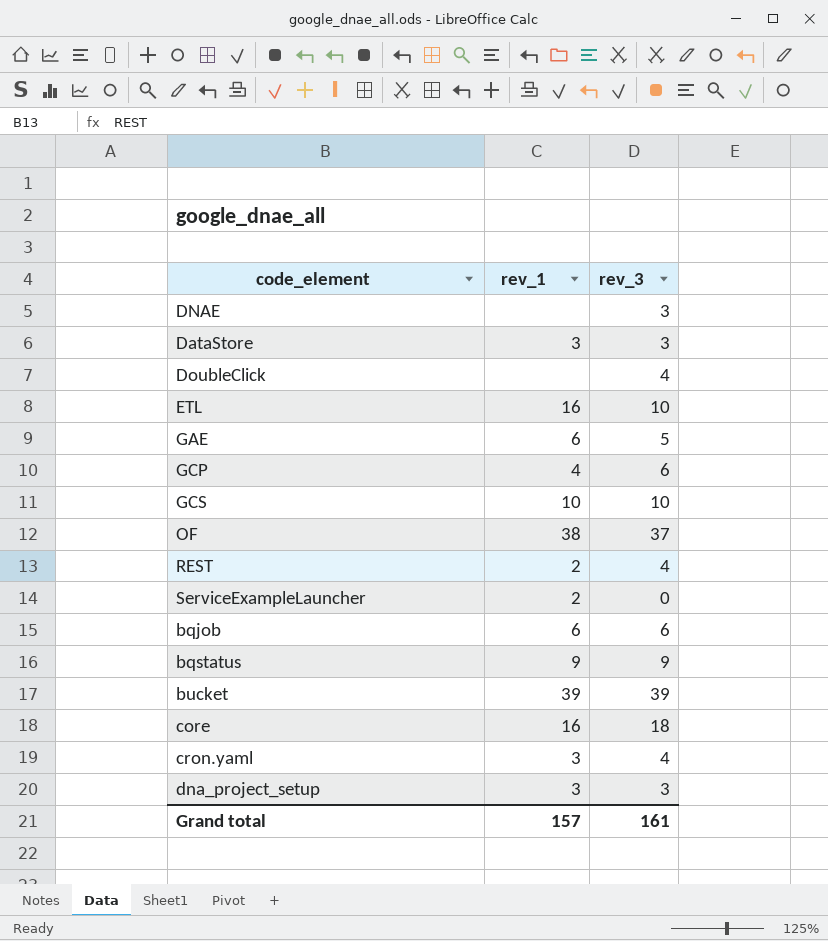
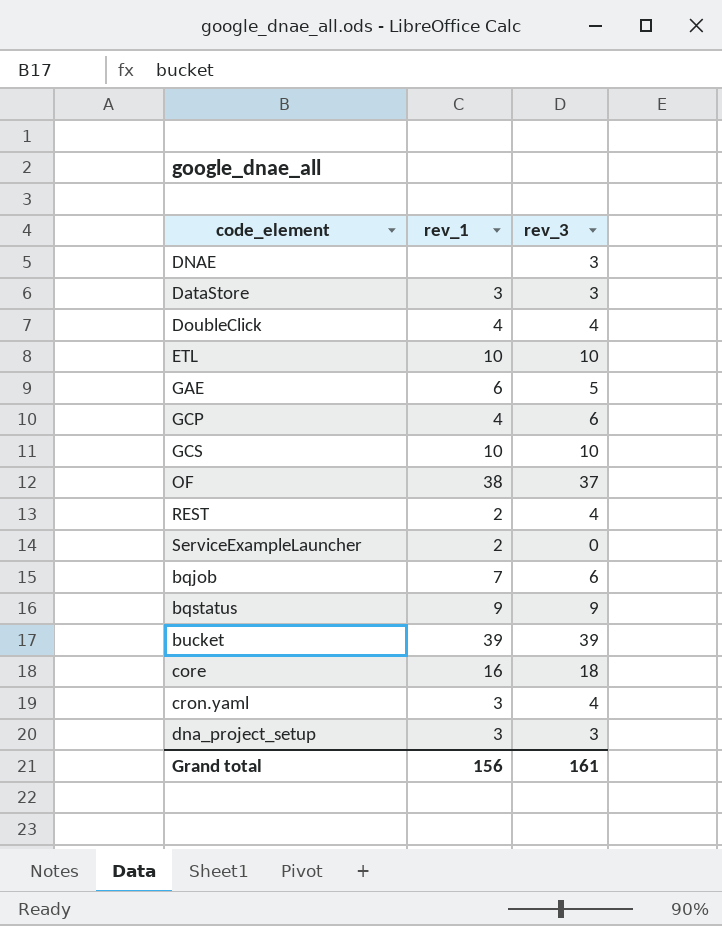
DoubleClick | rev_1: none -> 4
ETL | rev_1: 16 -> 10
bqjob | rev_1: 6 -> 7
Grand total | rev_1: 157 -> 156

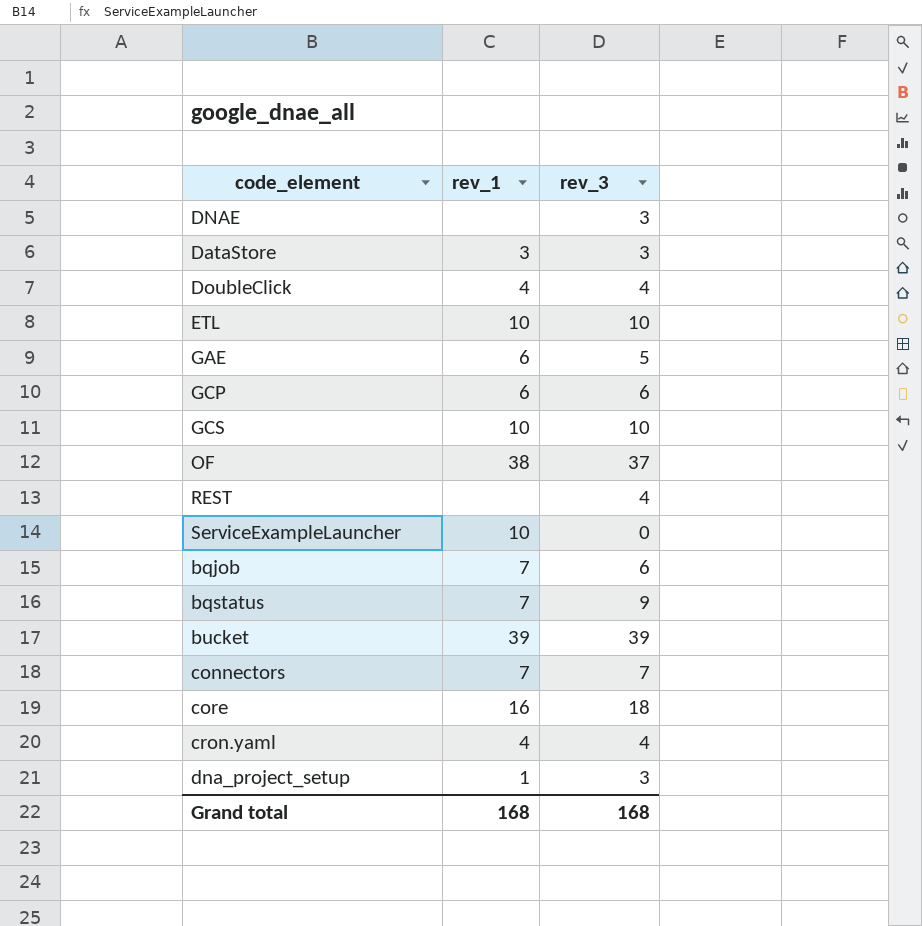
GCP | rev_1: 4 -> 6
REST | rev_1: 2 -> none
ServiceExampleLauncher | rev_1: 2 -> 10
bqstatus | rev_1: 9 -> 7
row connectors: none -> 7 | 7
cron.yaml | rev_1: 3 -> 4
dna_project_setup | rev_1: 3 -> 1
Grand total | rev_1: 156 -> 168
Grand total | rev_3: 161 -> 168

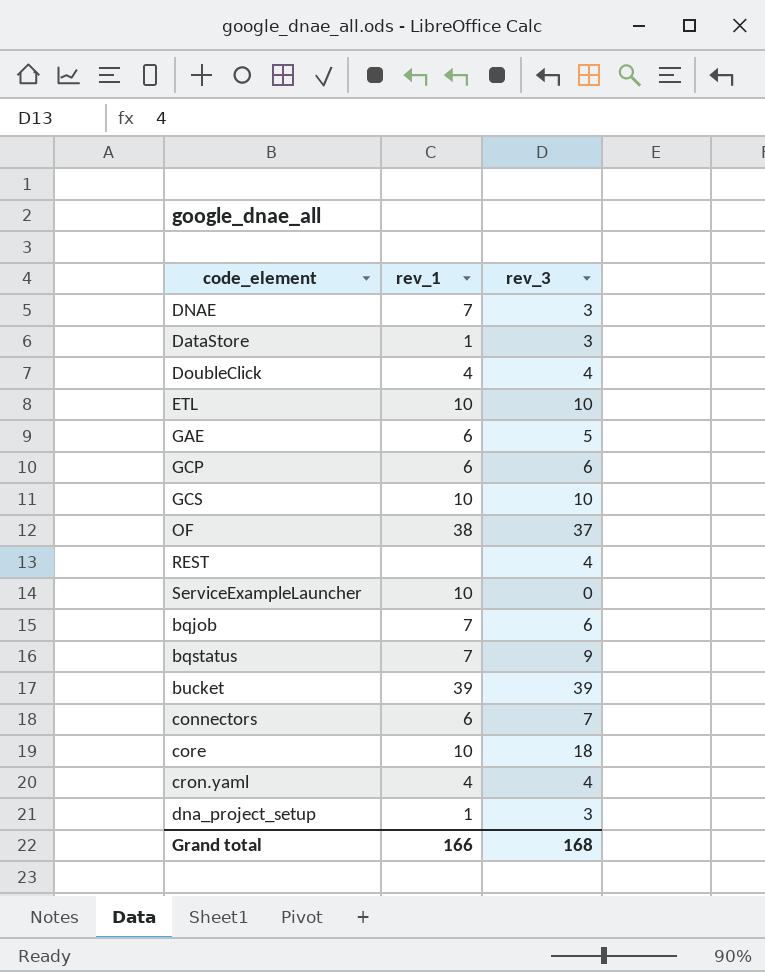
DNAE | rev_1: none -> 7
DataStore | rev_1: 3 -> 1
connectors | rev_1: 7 -> 6
core | rev_1: 16 -> 10
Grand total | rev_1: 168 -> 166

